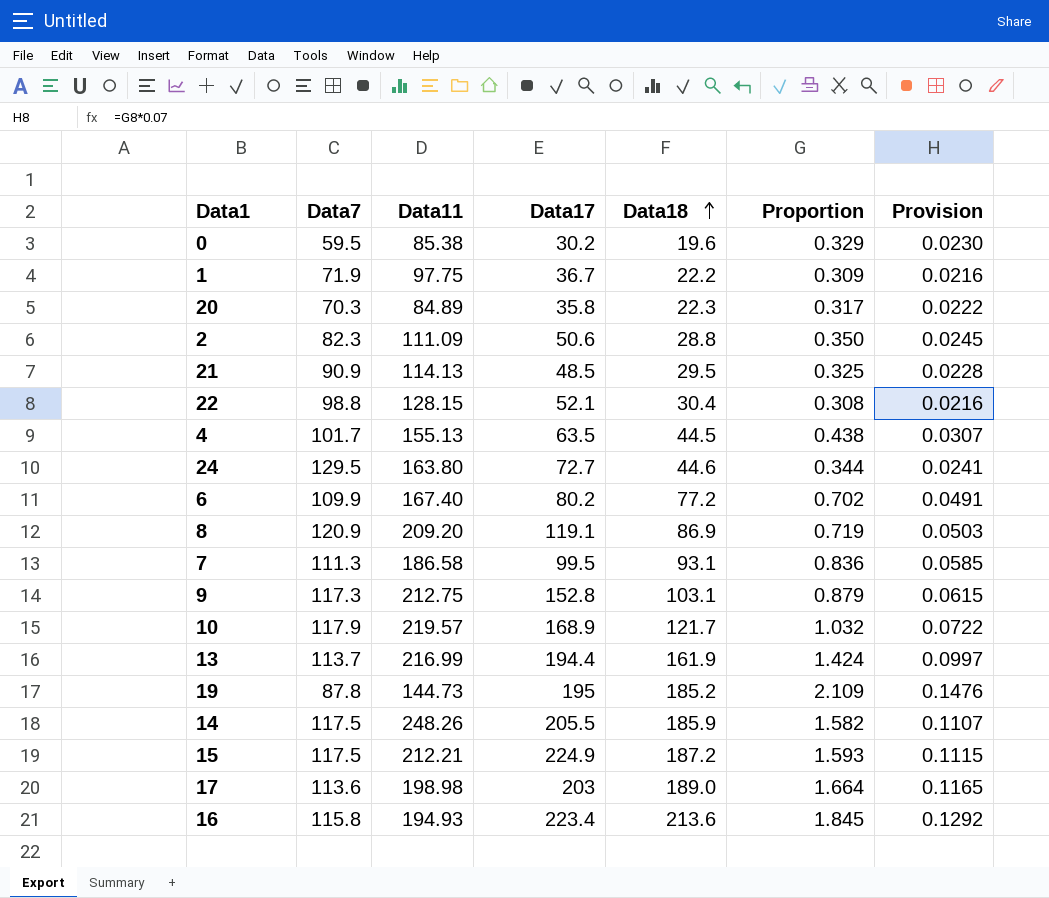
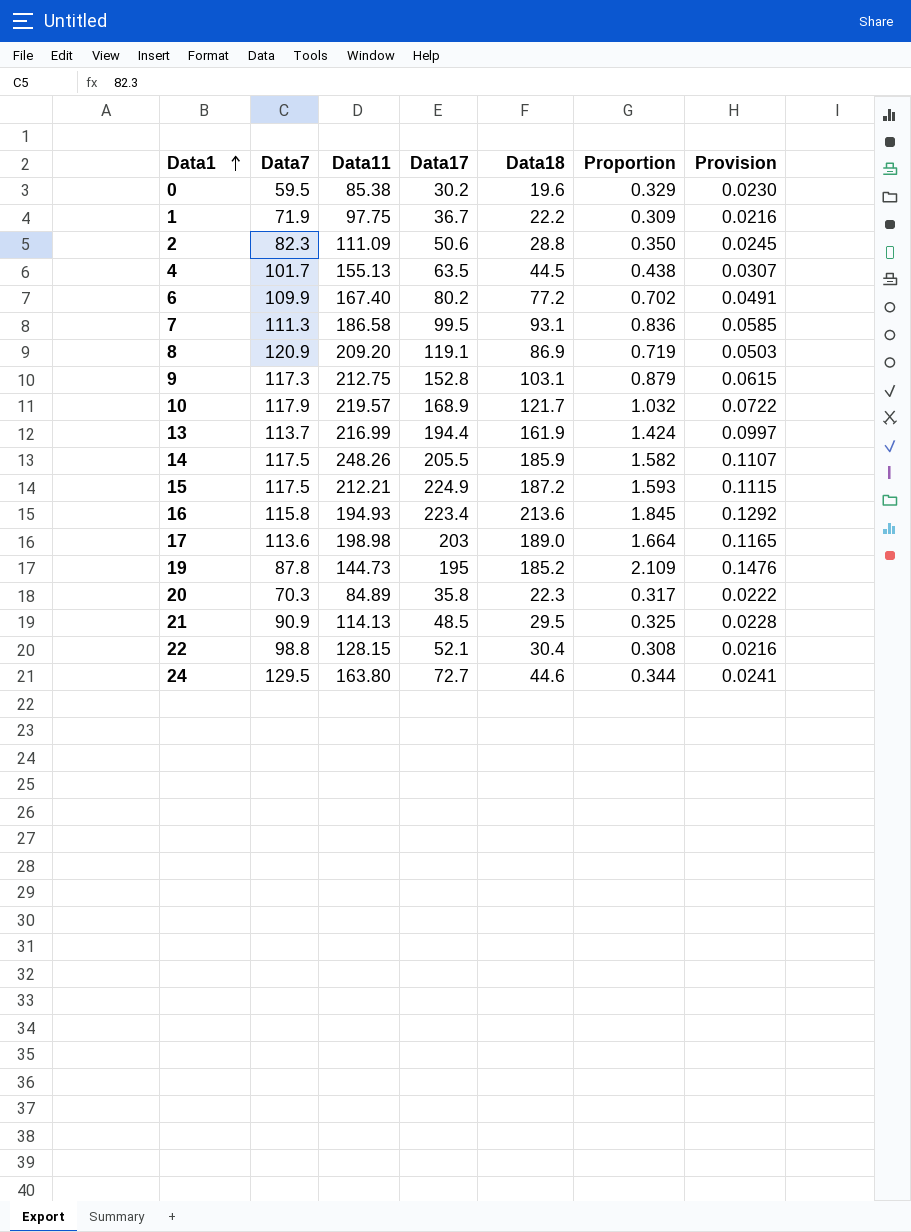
row order: Data18 ascending -> Data1 ascending

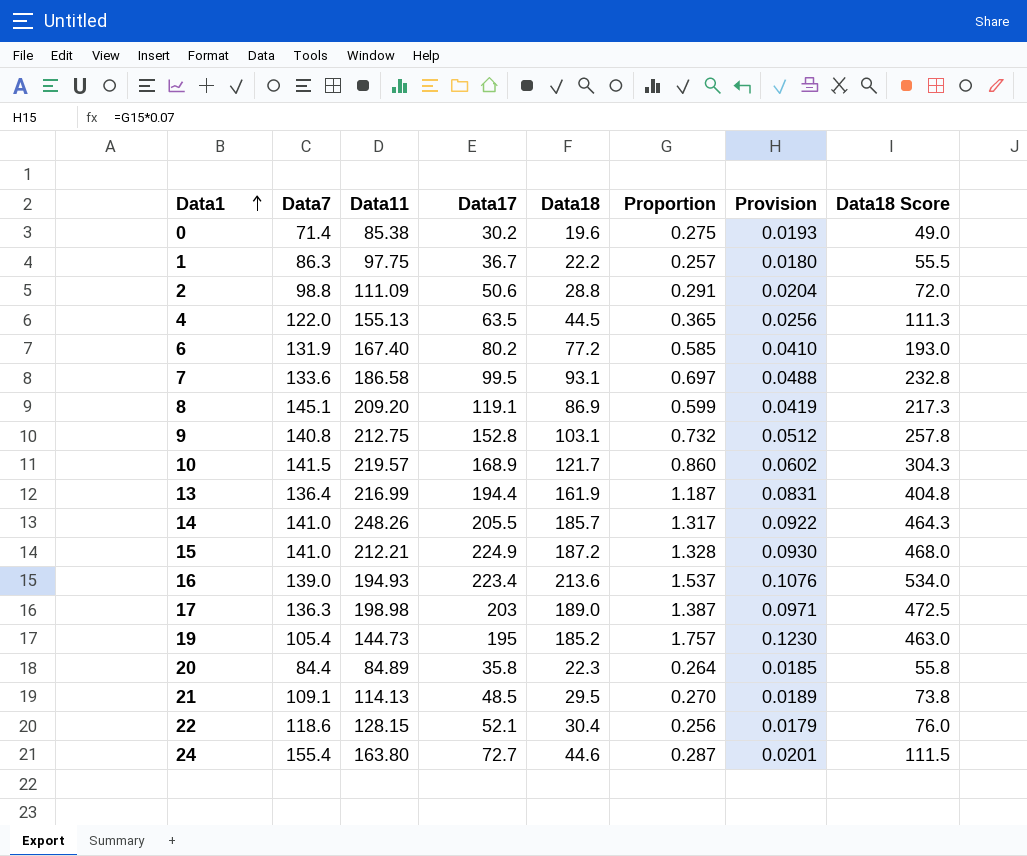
column Data18 Score | formula: none -> [Data18] * 2.5
0 | Data7: 59.5 -> 71.4
0 | Proportion: 0.329 -> 0.275
0 | Provision: 0.0230 -> 0.0193
1 | Data7: 71.9 -> 86.3
1 | Proportion: 0.309 -> 0.257
1 | Provision: 0.0216 -> 0.0180
2 | Data7: 82.3 -> 98.8
2 | Proportion: 0.350 -> 0.291
2 | Provision: 0.0245 -> 0.0204
4 | Data7: 101.7 -> 122.0
4 | Proportion: 0.438 -> 0.365
4 | Provision: 0.0307 -> 0.0256
6 | Data7: 109.9 -> 131.9
6 | Proportion: 0.702 -> 0.585
6 | Provision: 0.0491 -> 0.0410
7 | Data7: 111.3 -> 133.6
7 | Proportion: 0.836 -> 0.697
7 | Provision: 0.0585 -> 0.0488
8 | Data7: 120.9 -> 145.1
8 | Proportion: 0.719 -> 0.599
8 | Provision: 0.0503 -> 0.0419
9 | Data7: 117.3 -> 140.8
9 | Proportion: 0.879 -> 0.732
9 | Provision: 0.0615 -> 0.0512
10 | Data7: 117.9 -> 141.5
10 | Proportion: 1.032 -> 0.860
10 | Provision: 0.0722 -> 0.0602
13 | Data7: 113.7 -> 136.4
13 | Proportion: 1.424 -> 1.187
13 | Provision: 0.0997 -> 0.0831
14 | Data7: 117.5 -> 141.0
14 | Data18: 185.9 -> 185.7
14 | Proportion: 1.582 -> 1.317
14 | Provision: 0.1107 -> 0.0922
15 | Data7: 117.5 -> 141.0
15 | Proportion: 1.593 -> 1.328
15 | Provision: 0.1115 -> 0.0930
16 | Data7: 115.8 -> 139.0
16 | Proportion: 1.845 -> 1.537
16 | Provision: 0.1292 -> 0.1076
17 | Data7: 113.6 -> 136.3
17 | Proportion: 1.664 -> 1.387
17 | Provision: 0.1165 -> 0.0971
19 | Data7: 87.8 -> 105.4
19 | Proportion: 2.109 -> 1.757
19 | Provision: 0.1476 -> 0.1230
20 | Data7: 70.3 -> 84.4
20 | Proportion: 0.317 -> 0.264
20 | Provision: 0.0222 -> 0.0185
21 | Data7: 90.9 -> 109.1
21 | Proportion: 0.325 -> 0.270
21 | Provision: 0.0228 -> 0.0189
22 | Data7: 98.8 -> 118.6
22 | Proportion: 0.308 -> 0.256
22 | Provision: 0.0216 -> 0.0179
24 | Data7: 129.5 -> 155.4
24 | Proportion: 0.344 -> 0.287
24 | Provision: 0.0241 -> 0.0201

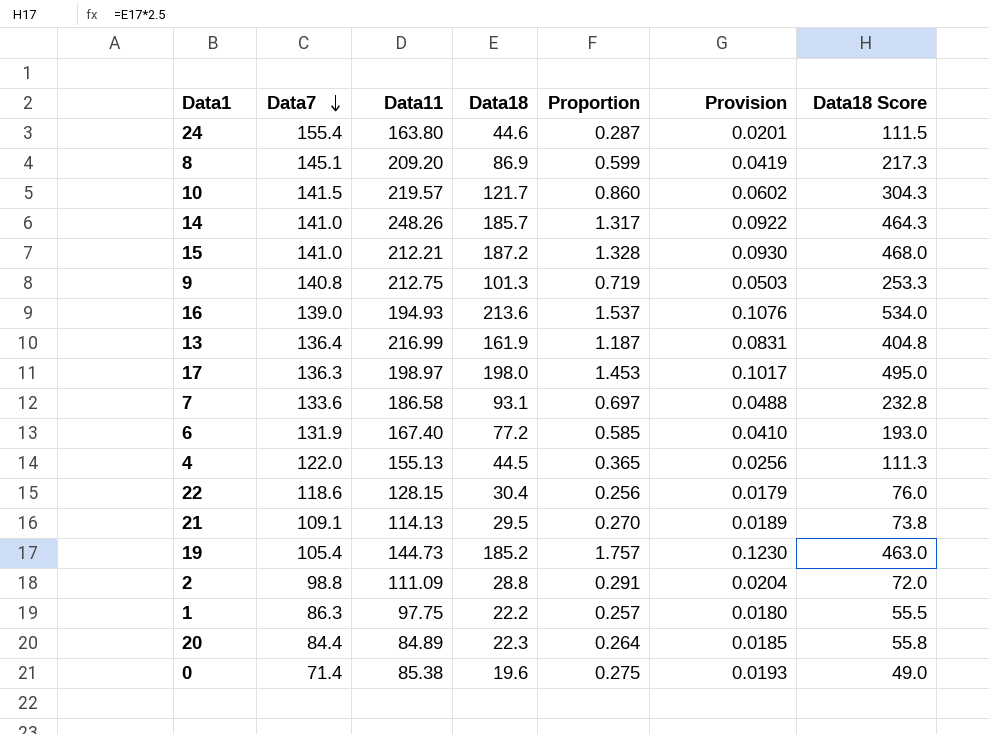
row order: Data1 ascending -> Data7 descending
column Data17 | position: 4 -> none
9 | Data18: 103.1 -> 101.3
9 | Proportion: 0.732 -> 0.719
9 | Provision: 0.0512 -> 0.0503
9 | Data18 Score: 257.8 -> 253.3
17 | Data11: 198.98 -> 198.97
17 | Data18: 189.0 -> 198.0
17 | Proportion: 1.387 -> 1.453
17 | Provision: 0.0971 -> 0.1017
17 | Data18 Score: 472.5 -> 495.0

